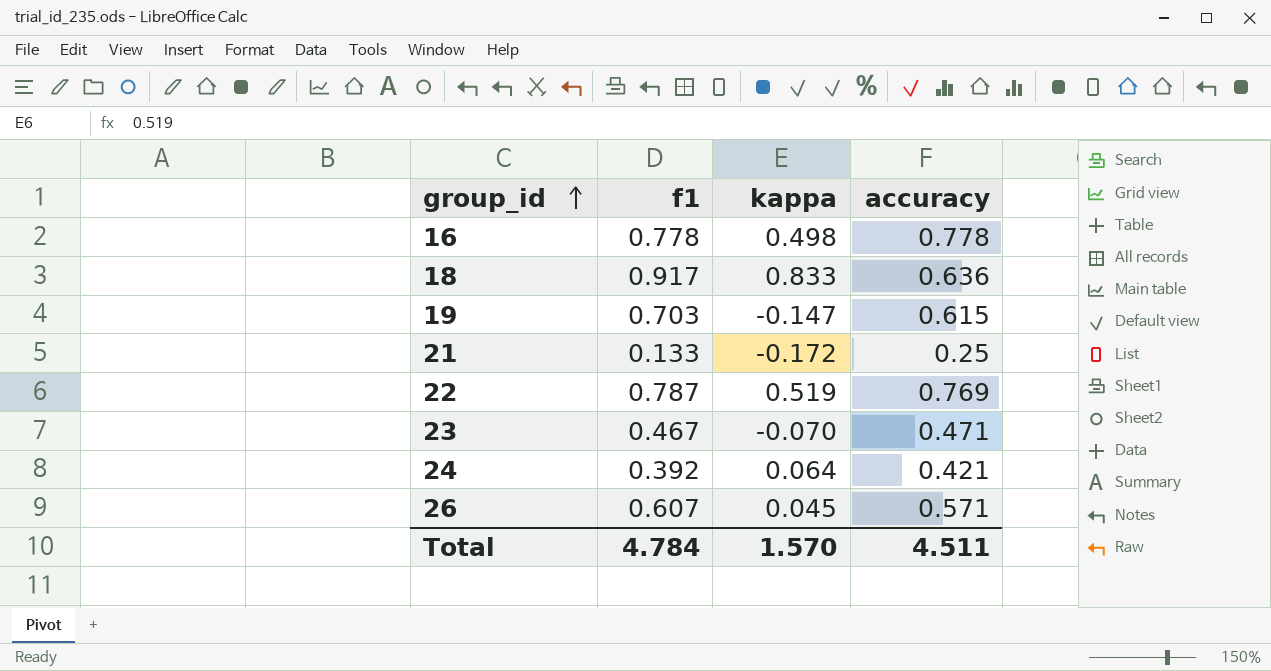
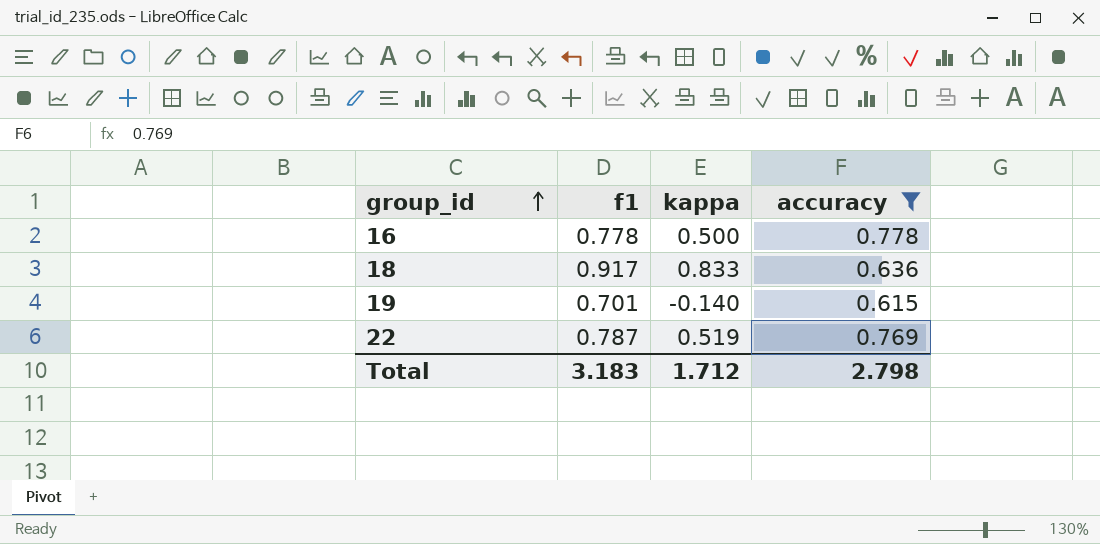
filter: none -> accuracy >= 0.615
16 | kappa: 0.498 -> 0.500
19 | f1: 0.703 -> 0.701
19 | kappa: -0.147 -> -0.140
Total | f1: 4.784 -> 3.183
Total | kappa: 1.570 -> 1.712
Total | accuracy: 4.511 -> 2.798

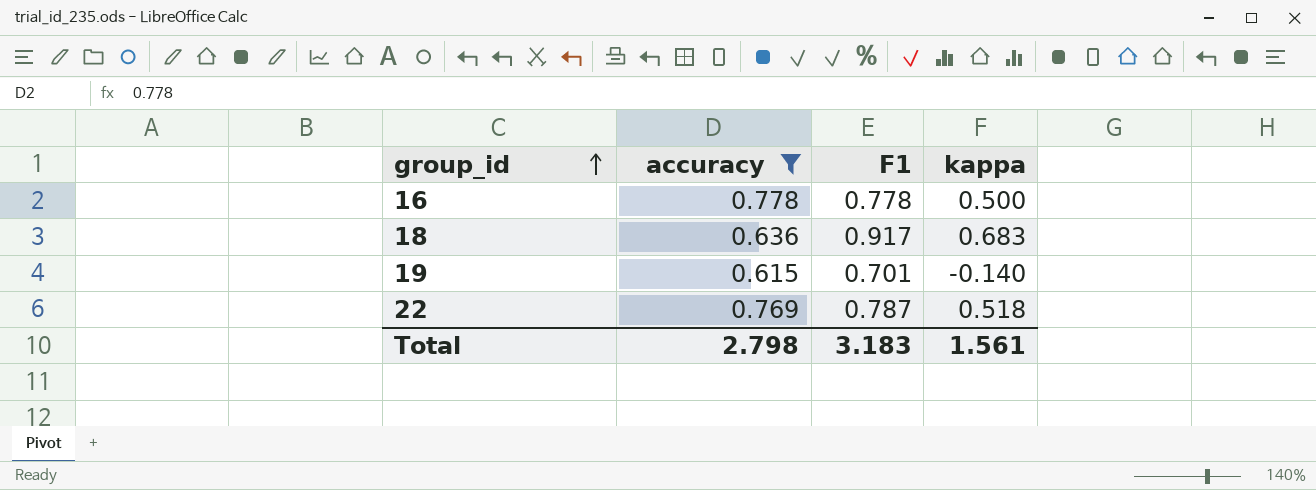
column accuracy | position: 4 -> 2
column name: f1 -> F1
18 | kappa: 0.833 -> 0.683
22 | kappa: 0.519 -> 0.518
Total | kappa: 1.712 -> 1.561

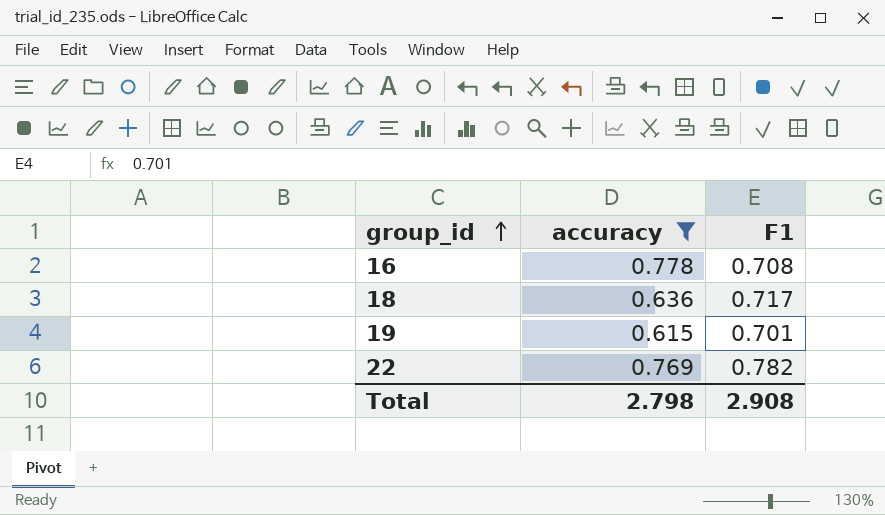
column kappa | position: 4 -> none
16 | F1: 0.778 -> 0.708
18 | F1: 0.917 -> 0.717
22 | F1: 0.787 -> 0.782
Total | F1: 3.183 -> 2.908

